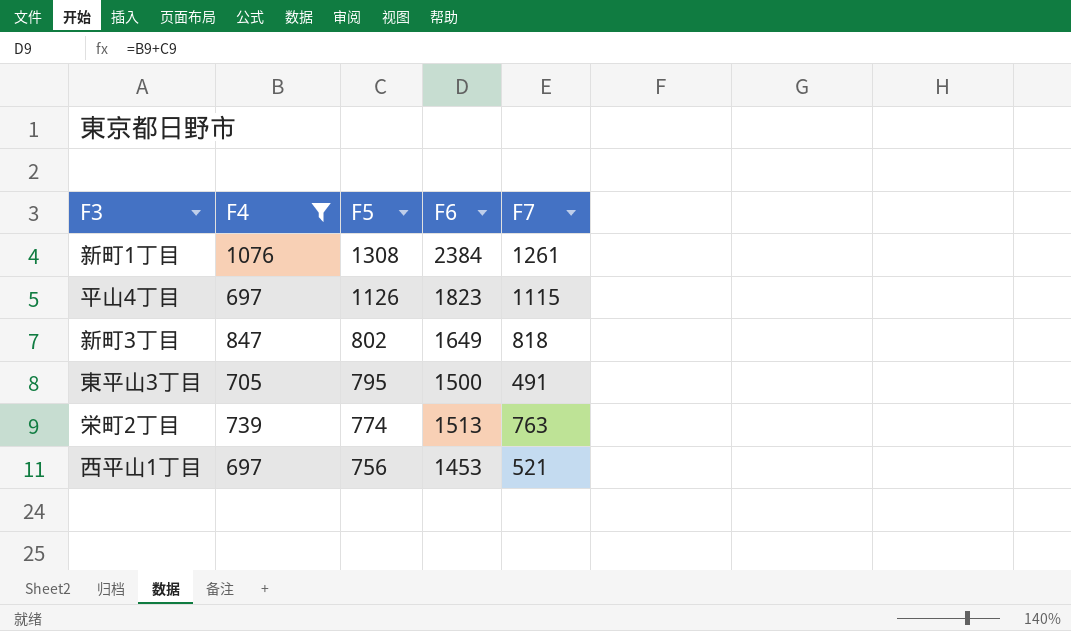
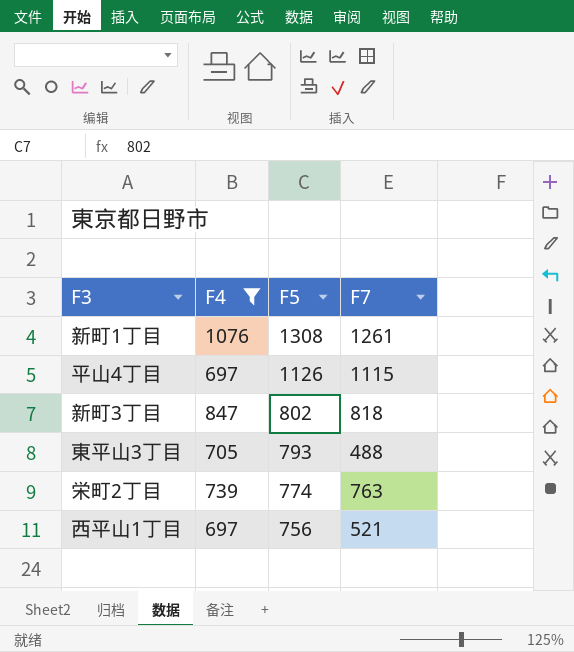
column F6 | formula: [F4] + [F5] -> none
東平山3丁目 | F5: 795 -> 793
東平山3丁目 | F7: 491 -> 488

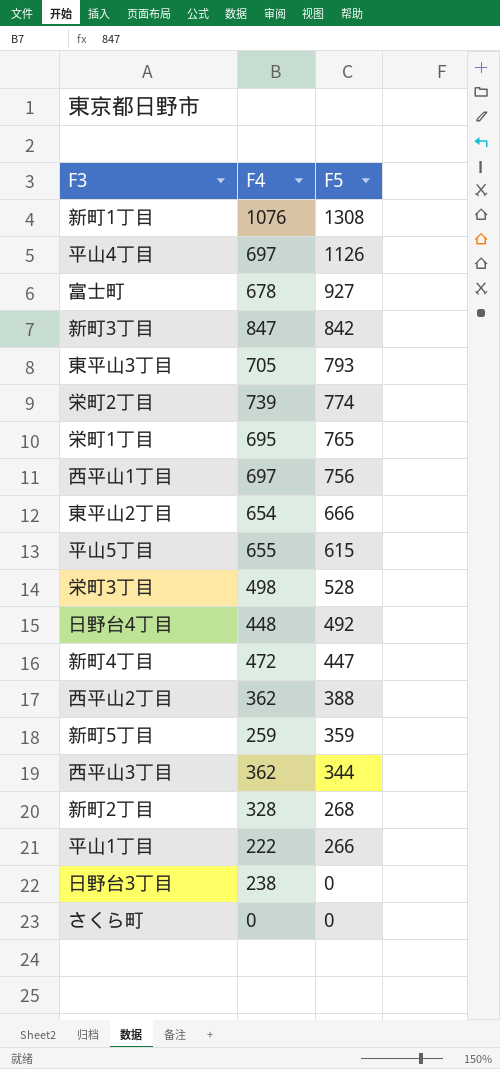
filter: F4 >= 697 -> none
column F7 | position: 4 -> none
新町3丁目 | F5: 802 -> 842

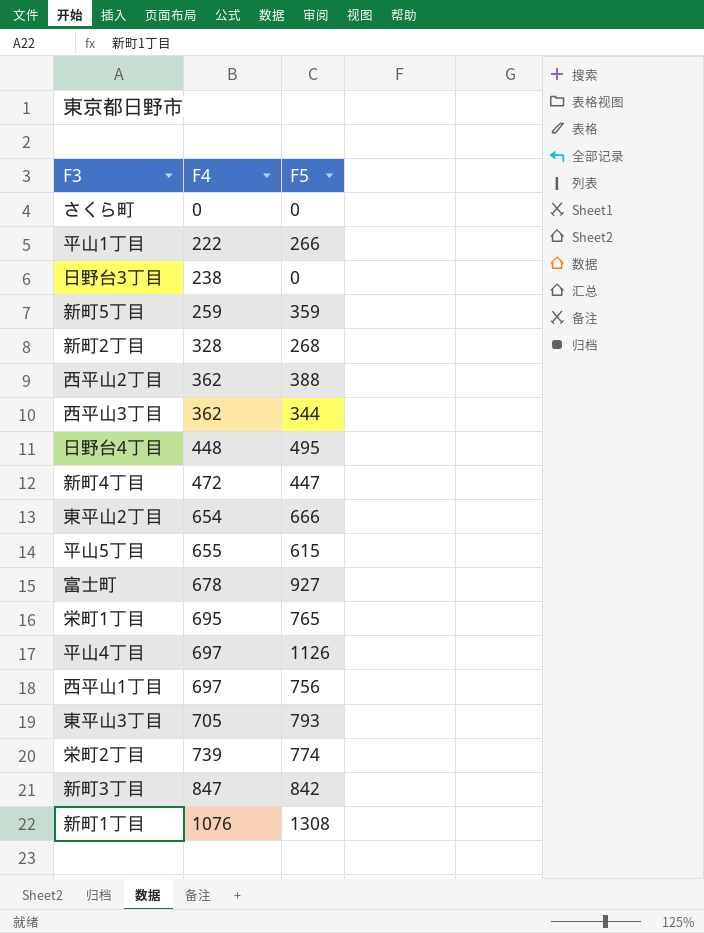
row order: F5 descending -> F4 ascending
row 栄町3丁目: 498 | 528 -> none
日野台4丁目 | F5: 492 -> 495

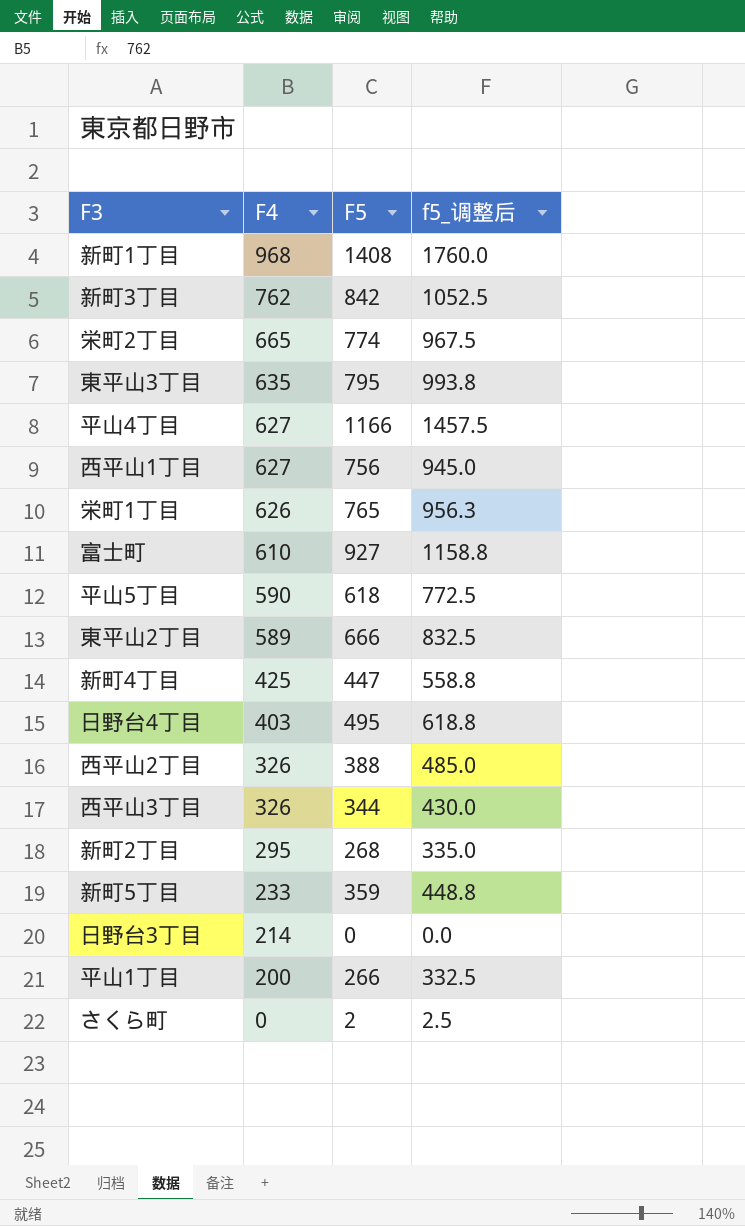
row order: F4 ascending -> F4 descending
column f5_调整后 | formula: none -> [F5] * 1.25
新町1丁目 | F4: 1076 -> 968
新町1丁目 | F5: 1308 -> 1408
新町3丁目 | F4: 847 -> 762
栄町2丁目 | F4: 739 -> 665
東平山3丁目 | F4: 705 -> 635
東平山3丁目 | F5: 793 -> 795
平山4丁目 | F4: 697 -> 627
平山4丁目 | F5: 1126 -> 1166
西平山1丁目 | F4: 697 -> 627
栄町1丁目 | F4: 695 -> 626
富士町 | F4: 678 -> 610
平山5丁目 | F4: 655 -> 590
平山5丁目 | F5: 615 -> 618
東平山2丁目 | F4: 654 -> 589
新町4丁目 | F4: 472 -> 425
日野台4丁目 | F4: 448 -> 403
西平山2丁目 | F4: 362 -> 326
西平山3丁目 | F4: 362 -> 326
新町2丁目 | F4: 328 -> 295
新町5丁目 | F4: 259 -> 233
日野台3丁目 | F4: 238 -> 214
平山1丁目 | F4: 222 -> 200
さくら町 | F5: 0 -> 2

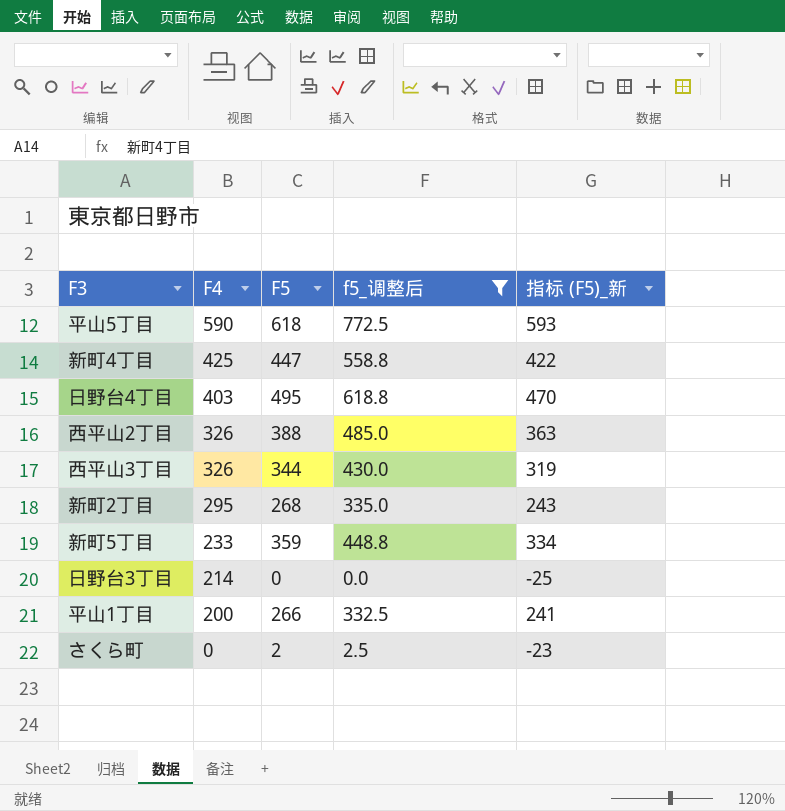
filter: none -> f5_调整后 <= 772.5
column 指标 (F5)_新 | formula: none -> [F5] - 25

